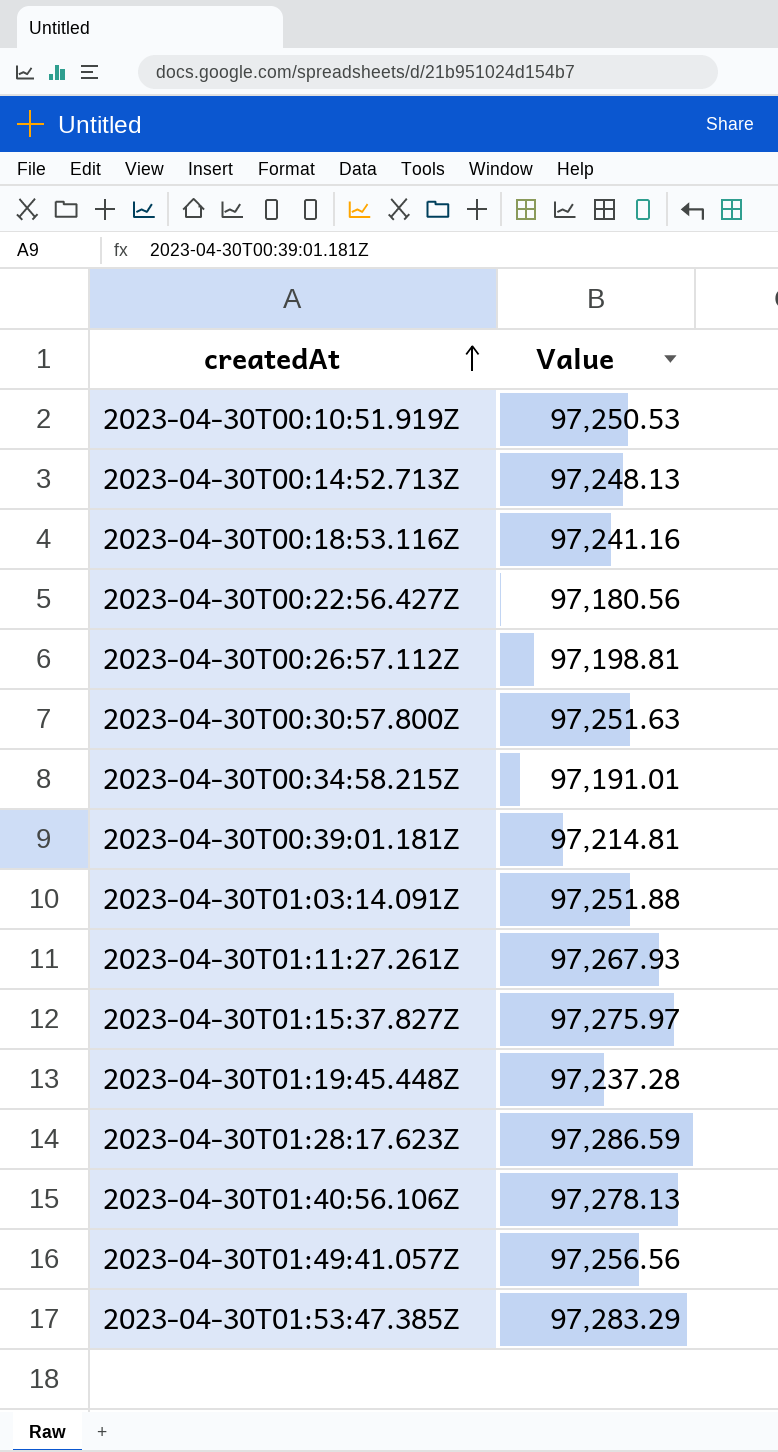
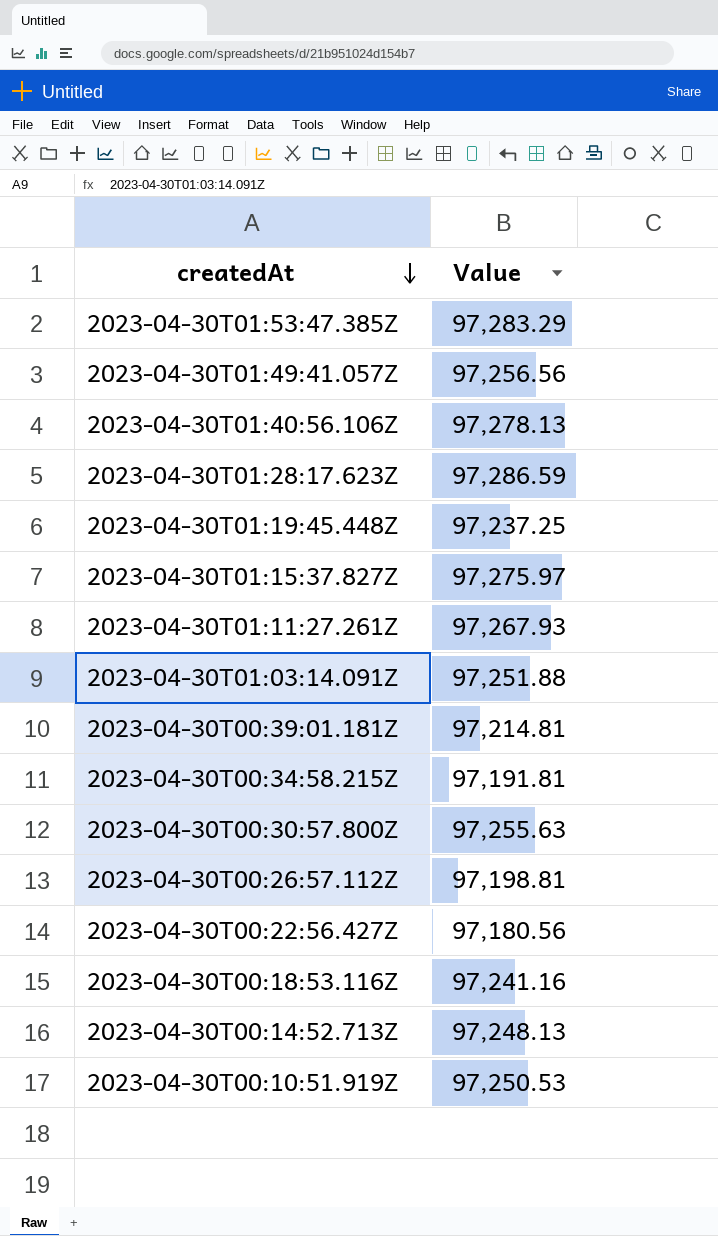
row order: createdAt ascending -> createdAt descending
2023-04-30T01:19:45.448Z | Value: 97,237.28 -> 97,237.25
2023-04-30T00:34:58.215Z | Value: 97,191.01 -> 97,191.81
2023-04-30T00:30:57.800Z | Value: 97,251.63 -> 97,255.63

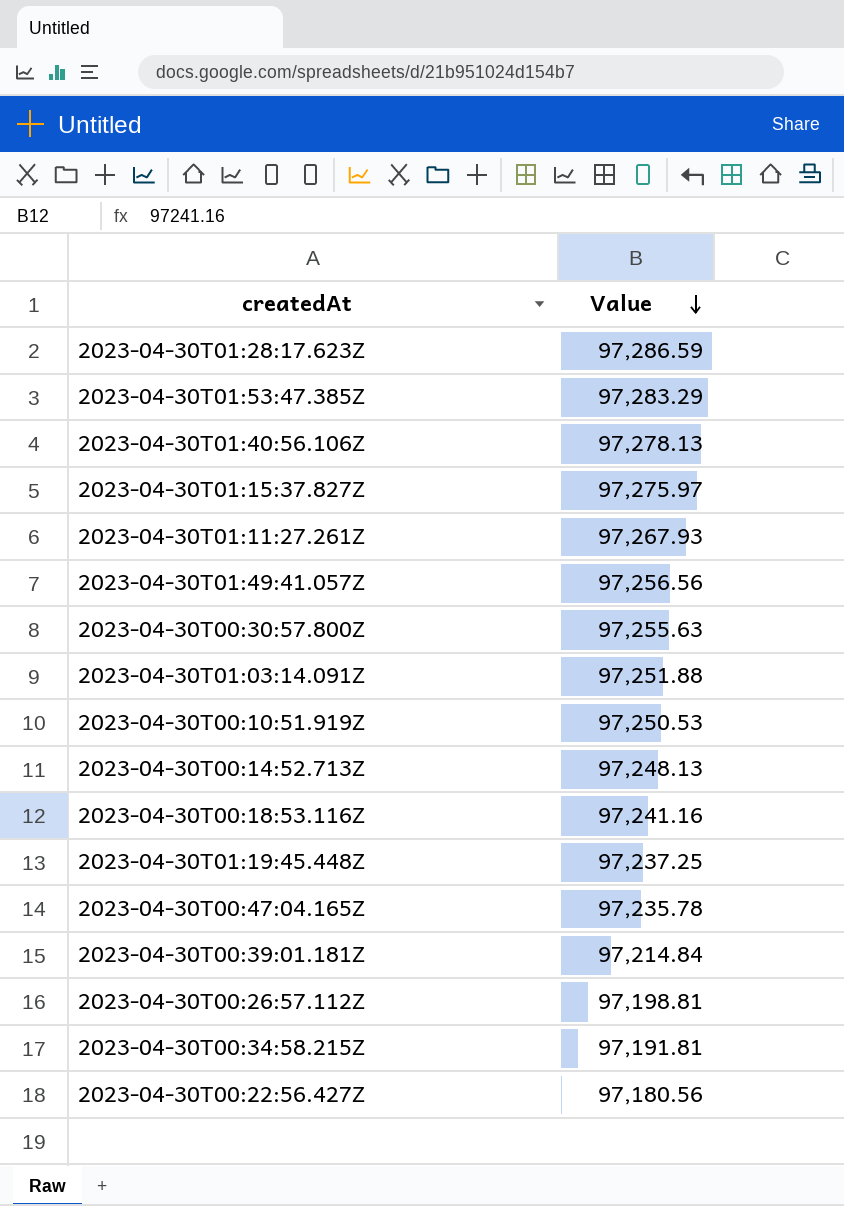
row order: createdAt descending -> Value descending
row 2023-04-30T00:47:04.165Z: none -> 97,235.78
2023-04-30T00:39:01.181Z | Value: 97,214.81 -> 97,214.84

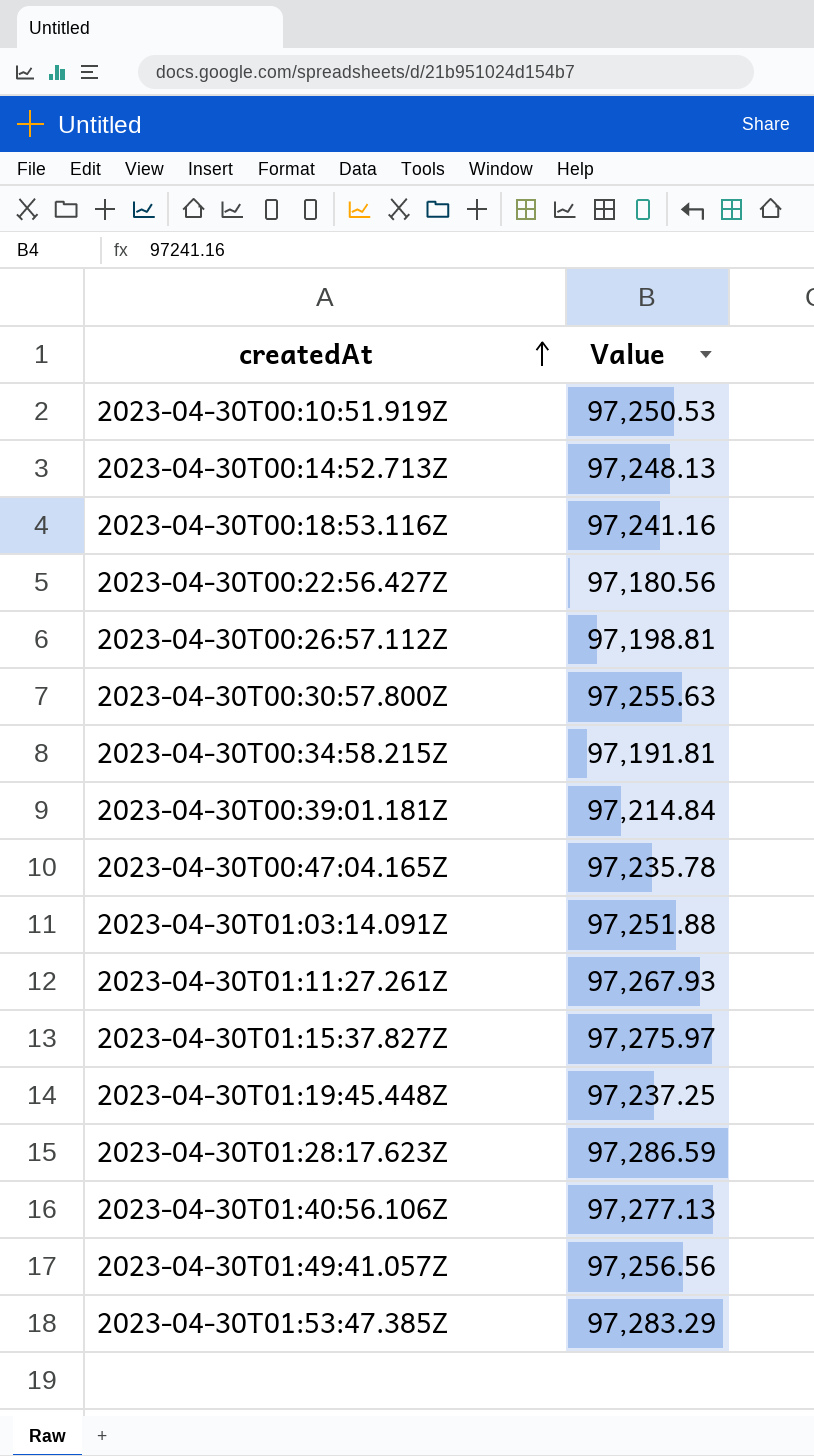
row order: Value descending -> createdAt ascending
2023-04-30T01:40:56.106Z | Value: 97,278.13 -> 97,277.13

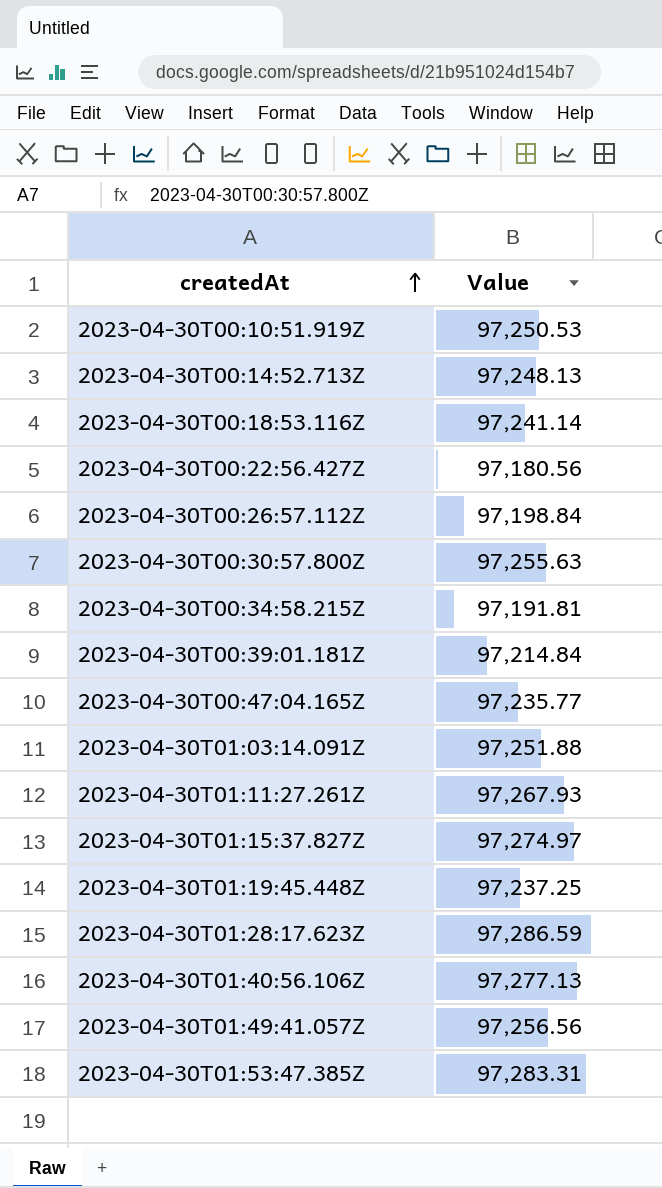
2023-04-30T00:18:53.116Z | Value: 97,241.16 -> 97,241.14
2023-04-30T00:26:57.112Z | Value: 97,198.81 -> 97,198.84
2023-04-30T00:47:04.165Z | Value: 97,235.78 -> 97,235.77
2023-04-30T01:15:37.827Z | Value: 97,275.97 -> 97,274.97
2023-04-30T01:53:47.385Z | Value: 97,283.29 -> 97,283.31

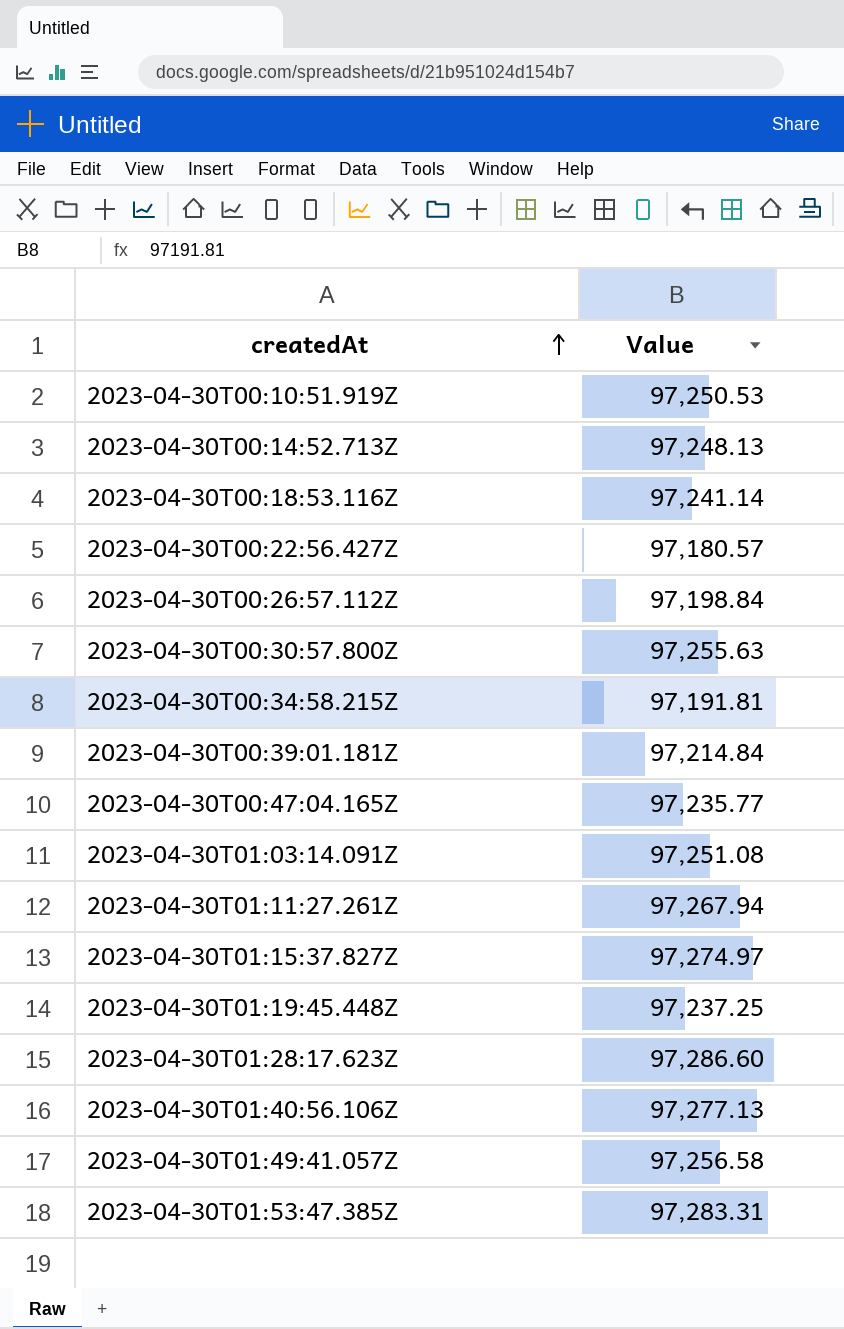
2023-04-30T00:22:56.427Z | Value: 97,180.56 -> 97,180.57
2023-04-30T01:03:14.091Z | Value: 97,251.88 -> 97,251.08
2023-04-30T01:11:27.261Z | Value: 97,267.93 -> 97,267.94
2023-04-30T01:28:17.623Z | Value: 97,286.59 -> 97,286.60
2023-04-30T01:49:41.057Z | Value: 97,256.56 -> 97,256.58

